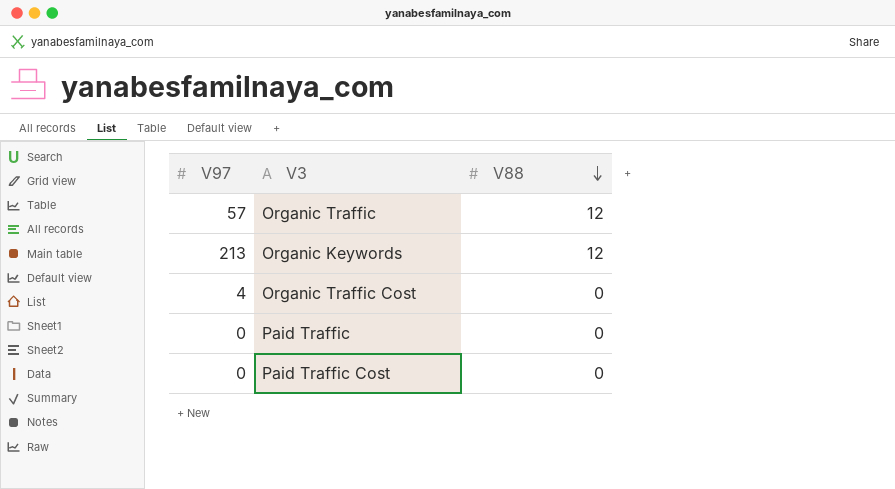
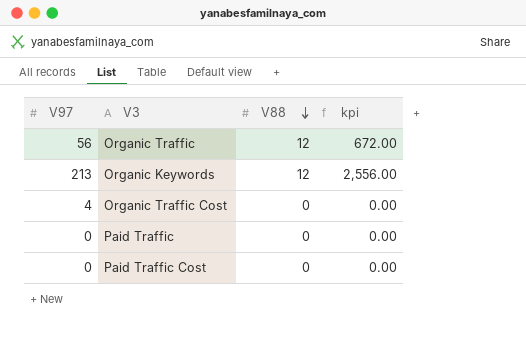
column kpi | formula: none -> [V97] * [V88]
Organic Traffic | V97: 57 -> 56

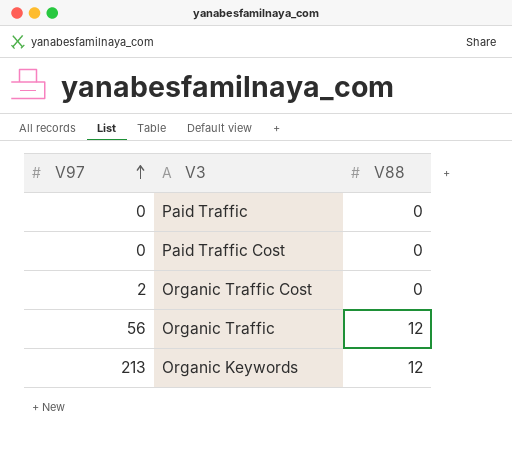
row order: V88 descending -> V97 ascending
column kpi | formula: [V97] * [V88] -> none
Organic Traffic Cost | V97: 4 -> 2

